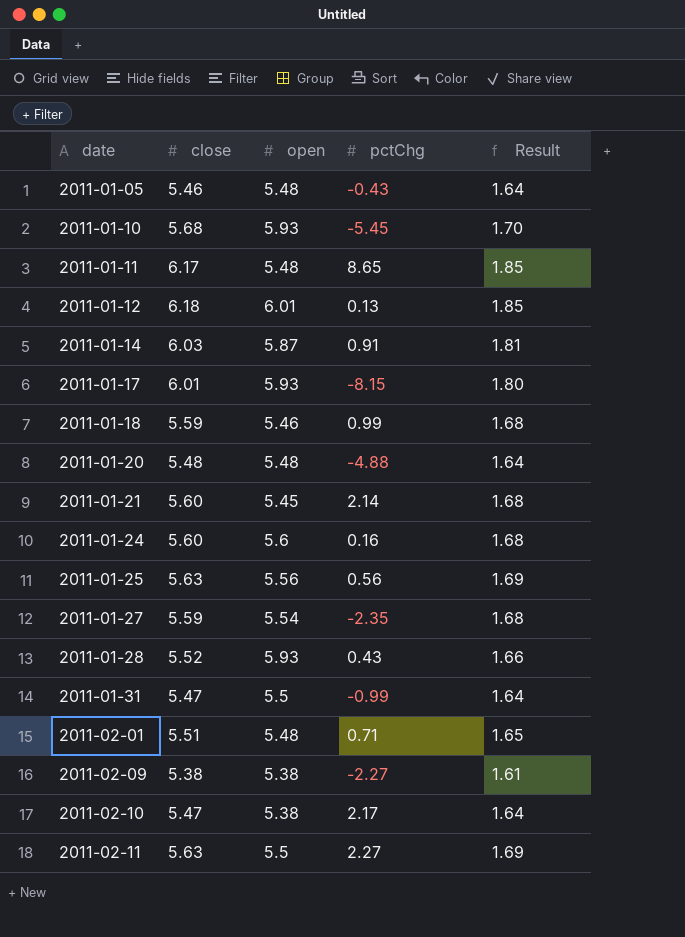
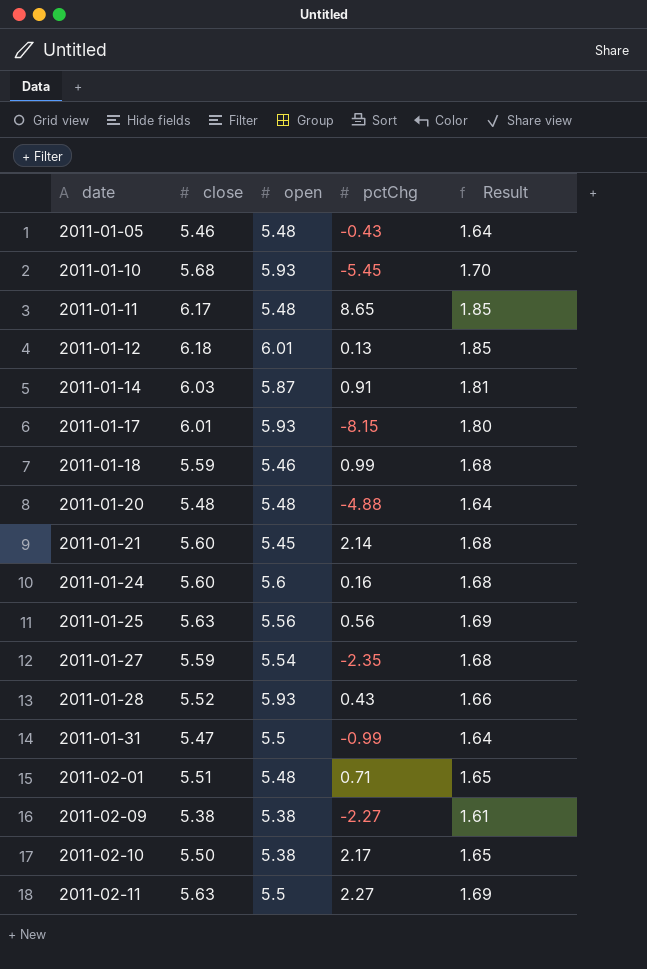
2011-02-10 | close: 5.47 -> 5.50
2011-02-10 | Result: 1.64 -> 1.65

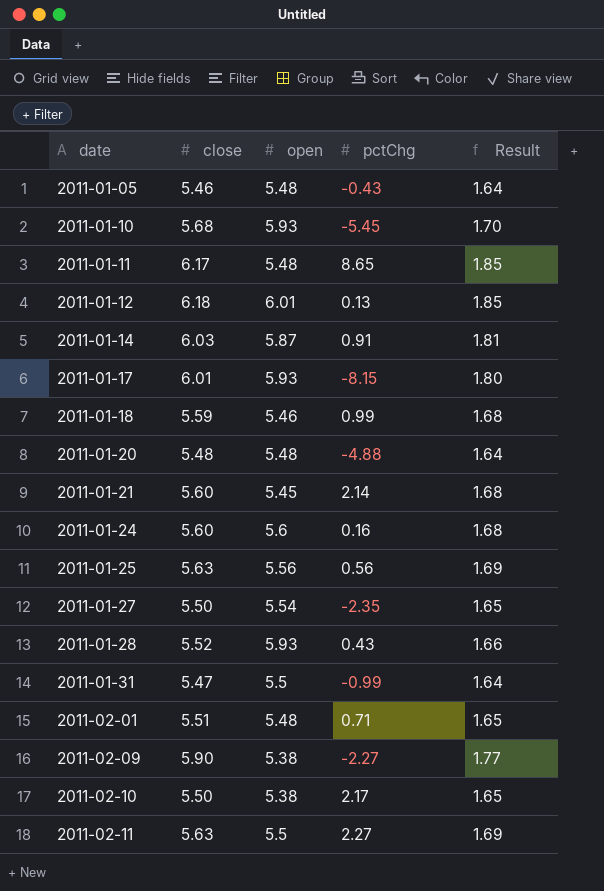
2011-01-27 | close: 5.59 -> 5.50
2011-01-27 | Result: 1.68 -> 1.65
2011-02-09 | close: 5.38 -> 5.90
2011-02-09 | Result: 1.61 -> 1.77

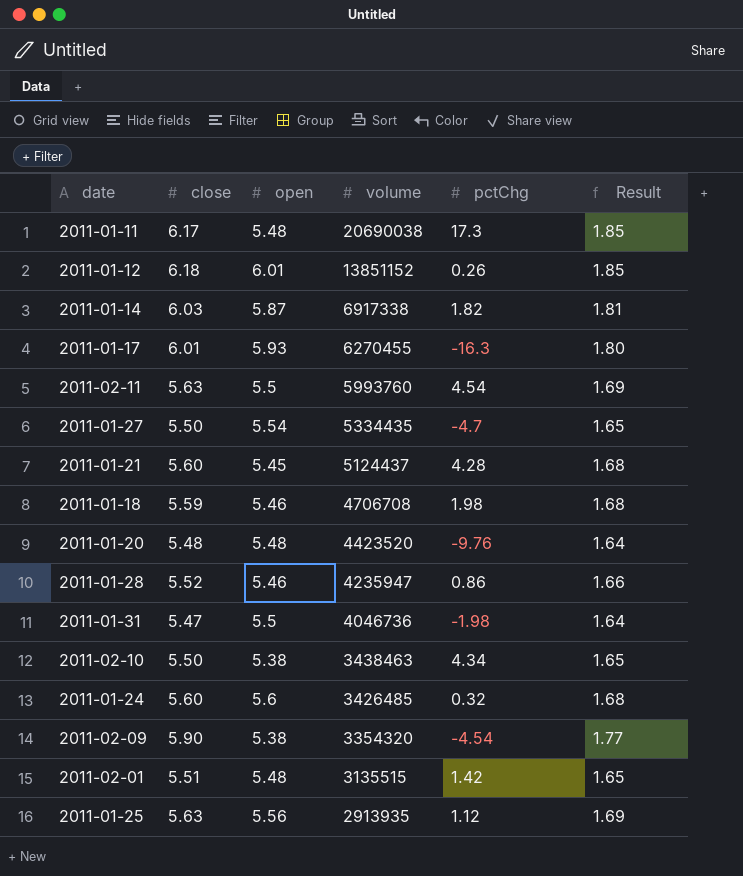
row order: date ascending -> volume descending
column volume | position: none -> 4
row 2011-01-05: 5.46 | 5.48 | -0.43 | 1.64 -> none
row 2011-01-10: 5.68 | 5.93 | -5.45 | 1.70 -> none
2011-01-11 | pctChg: 8.65 -> 17.3
2011-01-12 | pctChg: 0.13 -> 0.26
2011-01-14 | pctChg: 0.91 -> 1.82
2011-01-17 | pctChg: -8.15 -> -16.3
2011-02-11 | pctChg: 2.27 -> 4.54
2011-01-27 | pctChg: -2.35 -> -4.7
2011-01-21 | pctChg: 2.14 -> 4.28
2011-01-18 | pctChg: 0.99 -> 1.98
2011-01-20 | pctChg: -4.88 -> -9.76
2011-01-28 | open: 5.93 -> 5.46
2011-01-28 | pctChg: 0.43 -> 0.86
2011-01-31 | pctChg: -0.99 -> -1.98
2011-02-10 | pctChg: 2.17 -> 4.34
2011-01-24 | pctChg: 0.16 -> 0.32
2011-02-09 | pctChg: -2.27 -> -4.54
2011-02-01 | pctChg: 0.71 -> 1.42
2011-01-25 | pctChg: 0.56 -> 1.12

